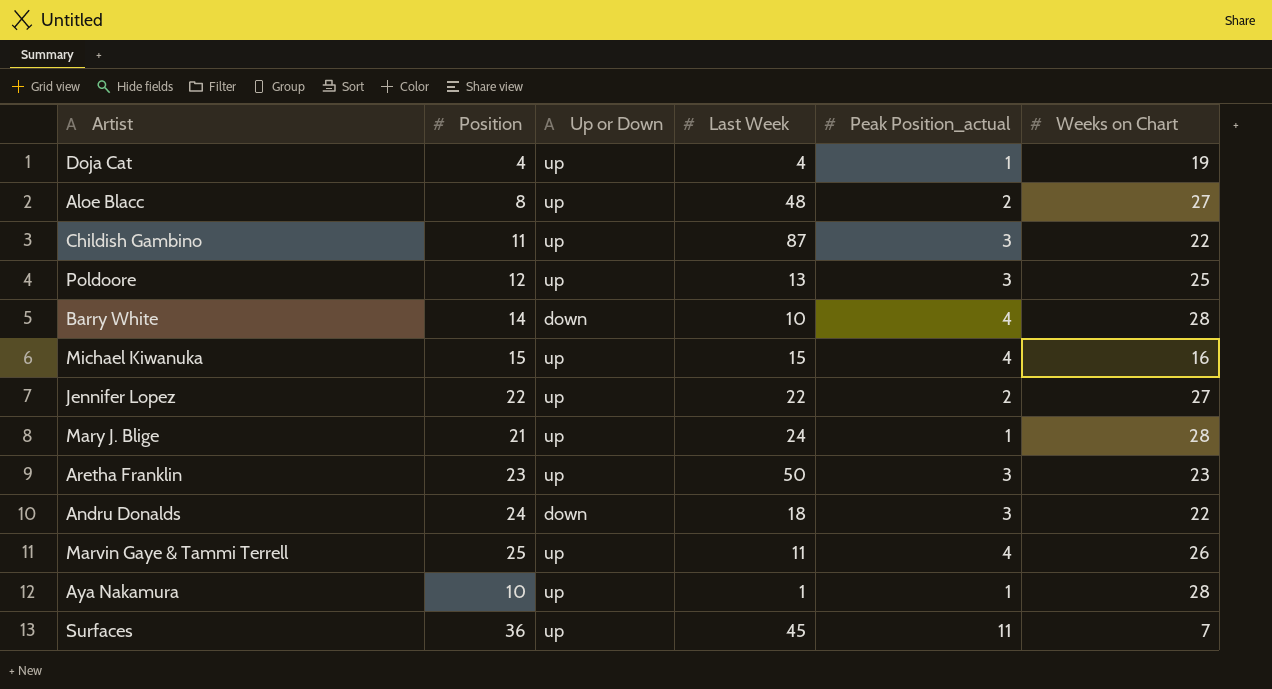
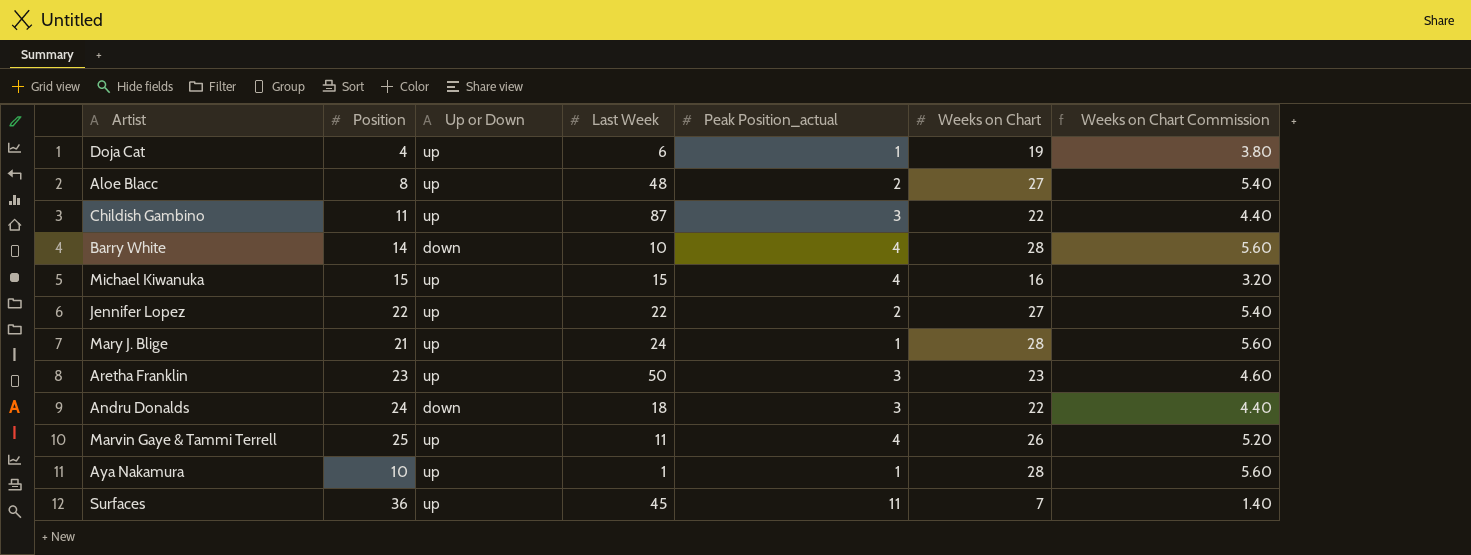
column Weeks on Chart Commission | formula: none -> [Weeks on Chart] * 0.2
row Poldoore: 12 | up | 13 | 3 | 25 -> none
Doja Cat | Last Week: 4 -> 6

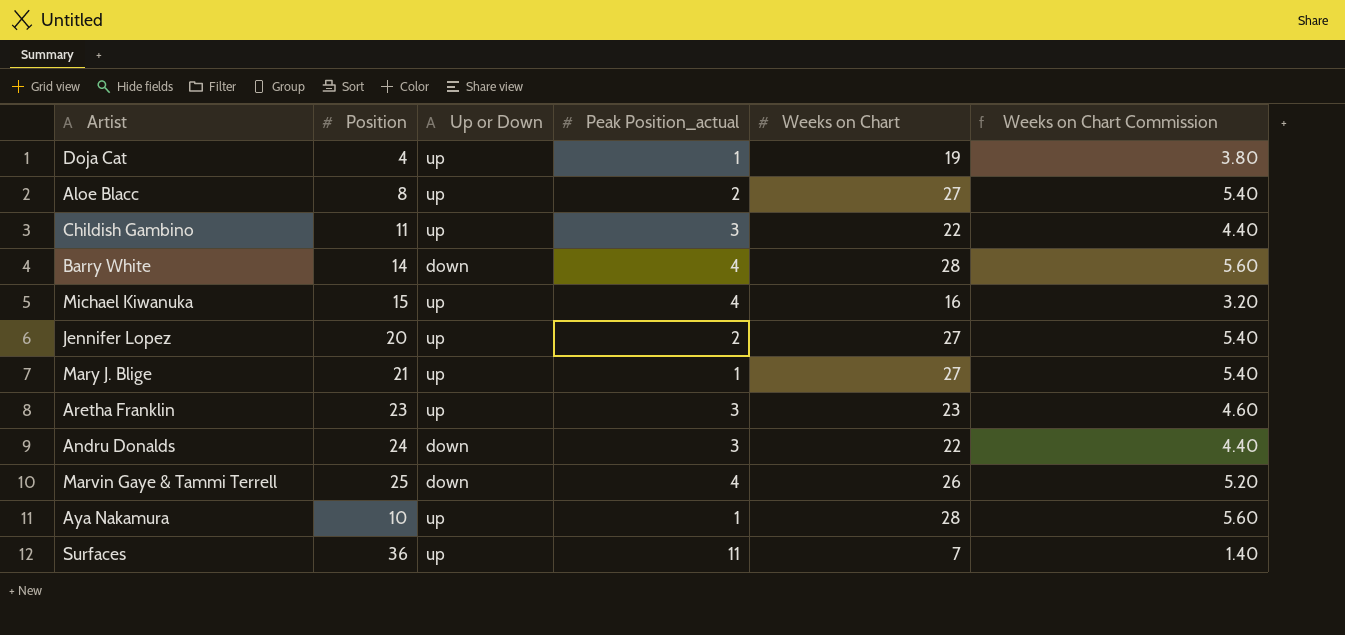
column Last Week | position: 4 -> none
Jennifer Lopez | Position: 22 -> 20
Mary J. Blige | Weeks on Chart: 28 -> 27
Mary J. Blige | Weeks on Chart Commission: 5.60 -> 5.40
Marvin Gaye & Tammi Terrell | Up or Down: up -> down

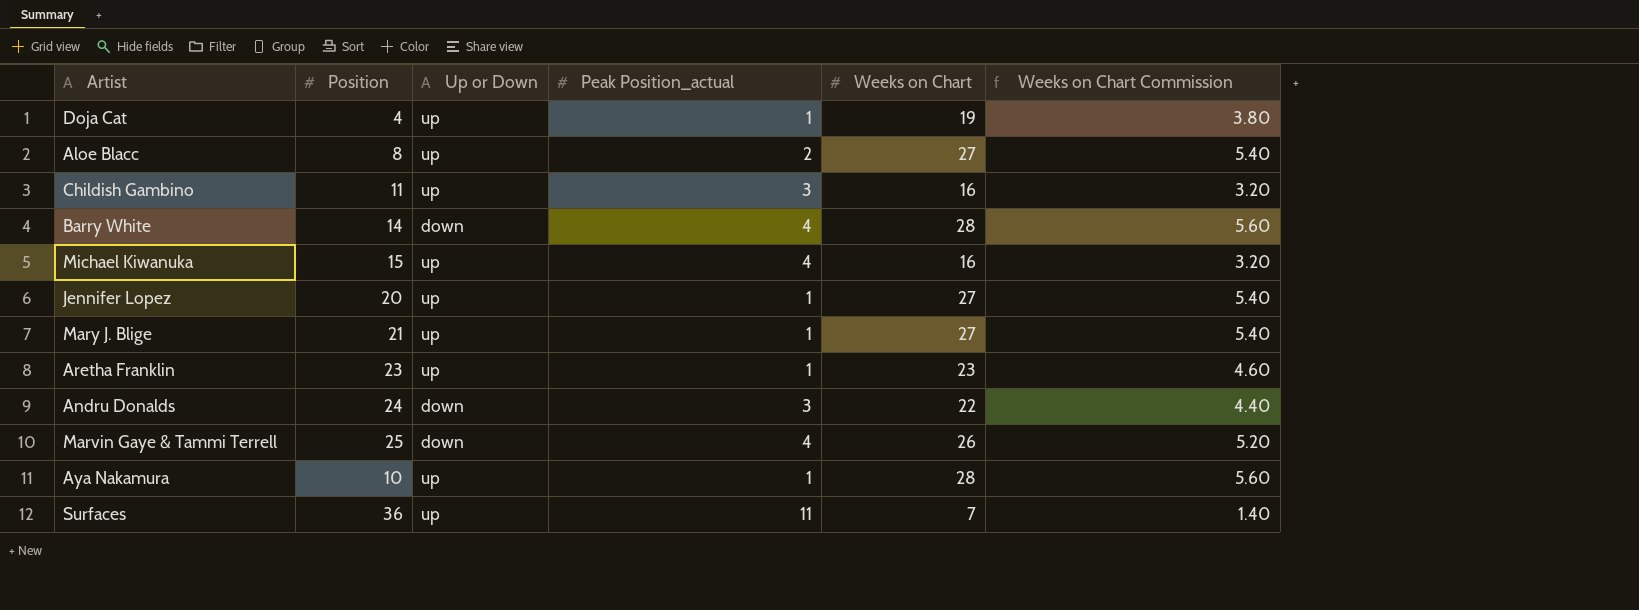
Childish Gambino | Weeks on Chart: 22 -> 16
Childish Gambino | Weeks on Chart Commission: 4.40 -> 3.20
Jennifer Lopez | Peak Position_actual: 2 -> 1
Aretha Franklin | Peak Position_actual: 3 -> 1

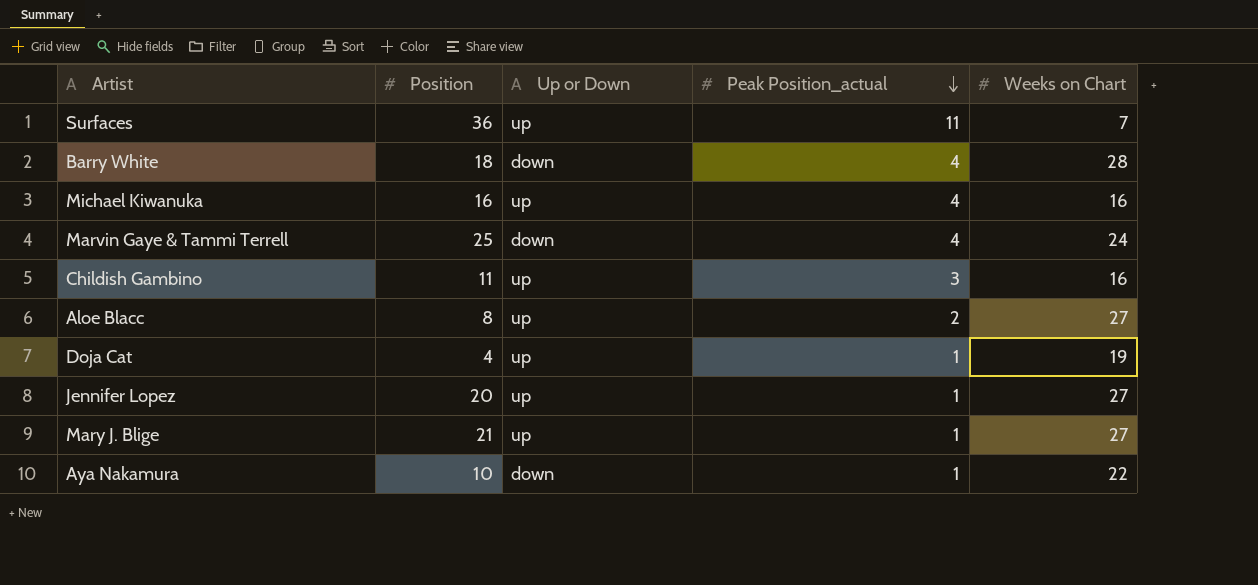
row order: none -> Peak Position_actual descending
column Weeks on Chart Commission | formula: [Weeks on Chart] * 0.2 -> none
row Aretha Franklin: 23 | up | 1 | 23 | 4.60 -> none
row Andru Donalds: 24 | down | 3 | 22 | 4.40 -> none
Barry White | Position: 14 -> 18
Michael Kiwanuka | Position: 15 -> 16
Marvin Gaye & Tammi Terrell | Weeks on Chart: 26 -> 24
Aya Nakamura | Up or Down: up -> down
Aya Nakamura | Weeks on Chart: 28 -> 22

